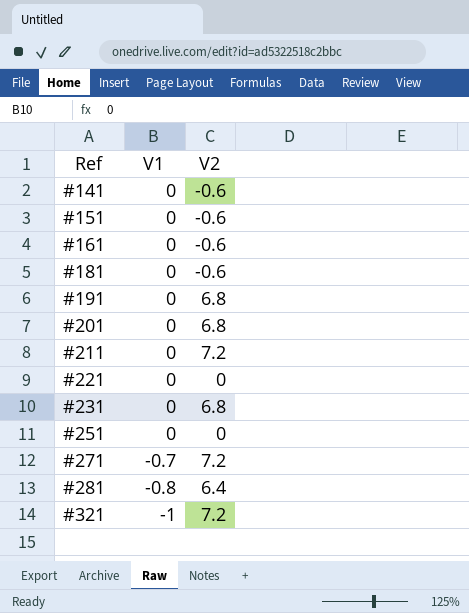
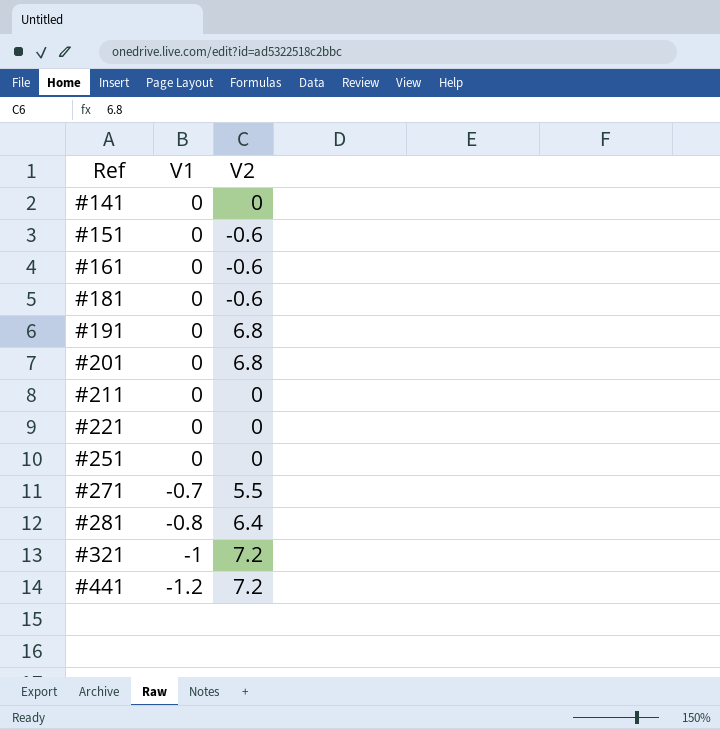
row #231: 0 | 6.8 -> none
#141 | V2: -0.6 -> 0
#211 | V2: 7.2 -> 0
#271 | V2: 7.2 -> 5.5
row #441: none -> -1.2 | 7.2

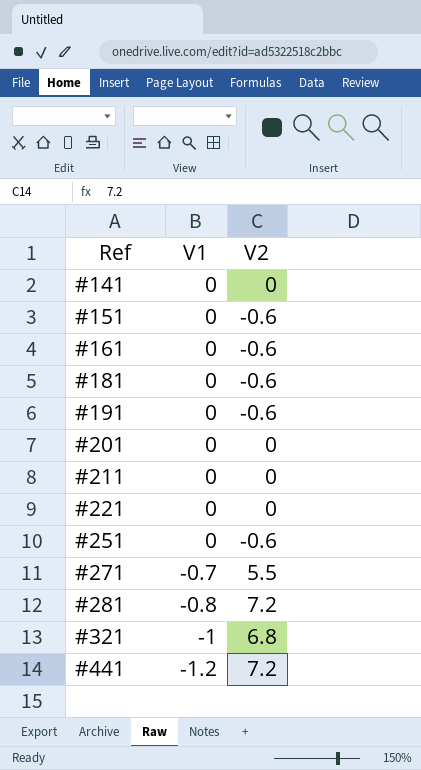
#191 | V2: 6.8 -> -0.6
#201 | V2: 6.8 -> 0
#251 | V2: 0 -> -0.6
#281 | V2: 6.4 -> 7.2
#321 | V2: 7.2 -> 6.8

